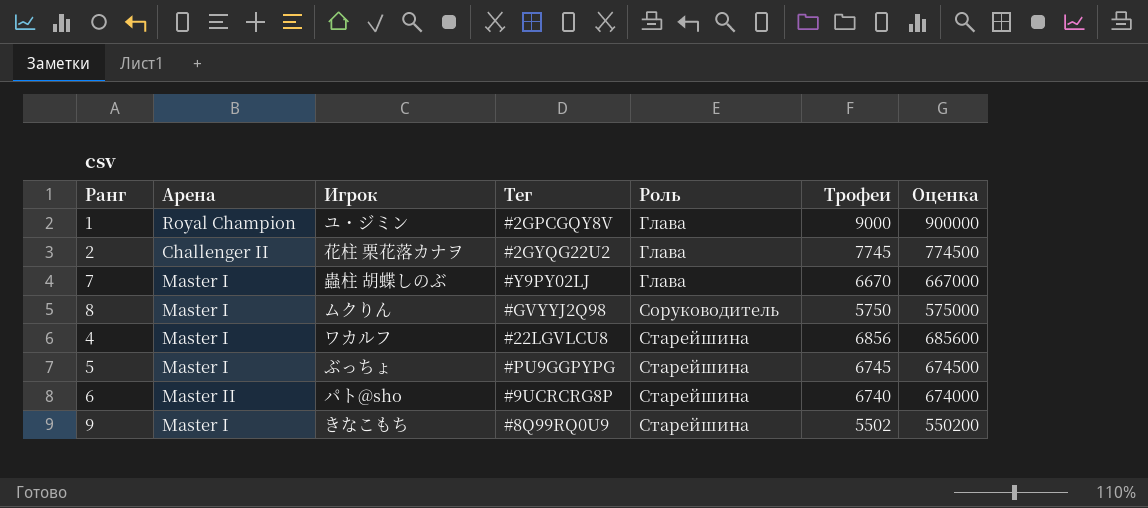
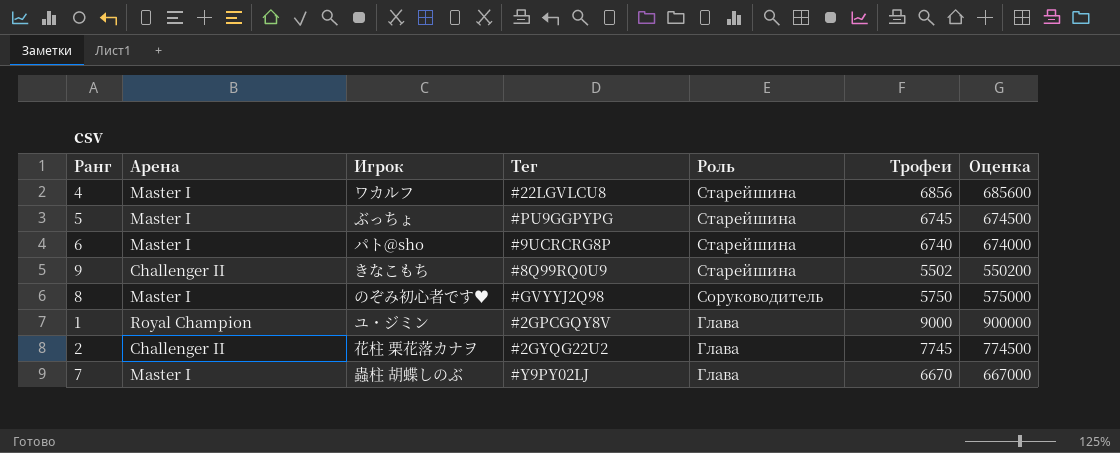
row order: Роль ascending -> Роль descending
6 | Арена: Master II -> Master I
9 | Арена: Master I -> Challenger II
8 | Игрок: ムクりん -> のぞみ初心者です♥

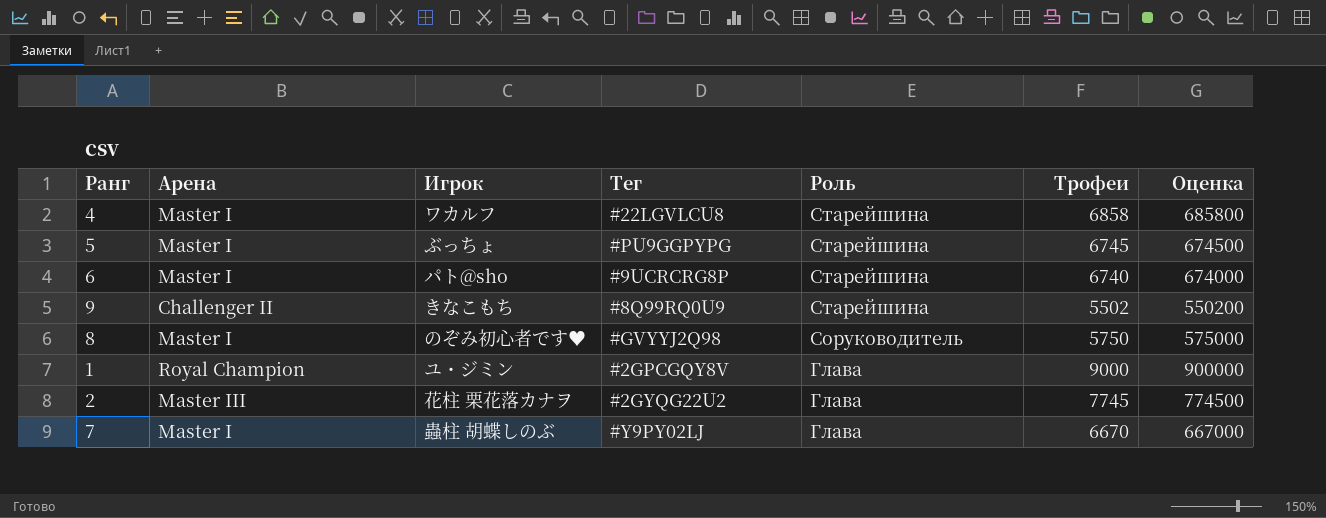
4 | Трофеи: 6856 -> 6858
4 | Оценка: 685600 -> 685800
2 | Арена: Challenger II -> Master III

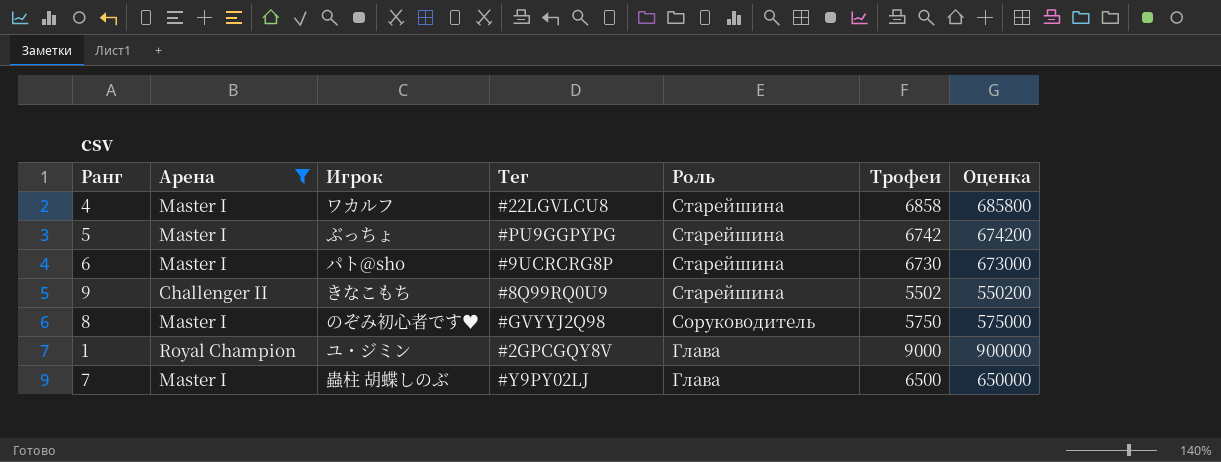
filter: none -> Арена != Master III
5 | Трофеи: 6745 -> 6742
5 | Оценка: 674500 -> 674200
6 | Трофеи: 6740 -> 6730
6 | Оценка: 674000 -> 673000
7 | Трофеи: 6670 -> 6500
7 | Оценка: 667000 -> 650000

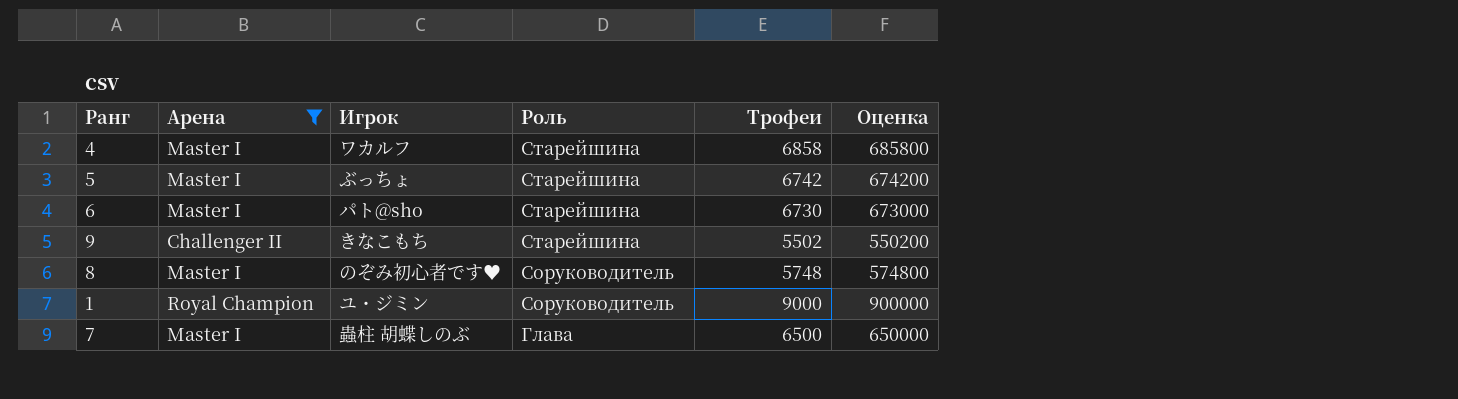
column Тег | position: 4 -> none
8 | Трофеи: 5750 -> 5748
8 | Оценка: 575000 -> 574800
1 | Роль: Глава -> Соруководитель

